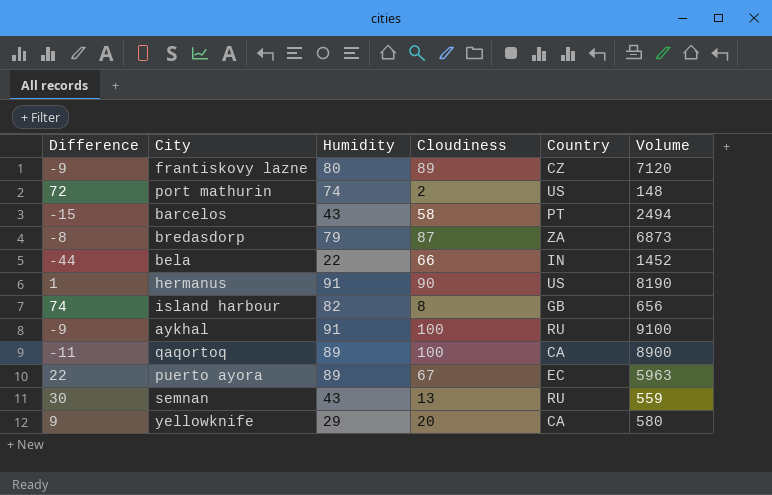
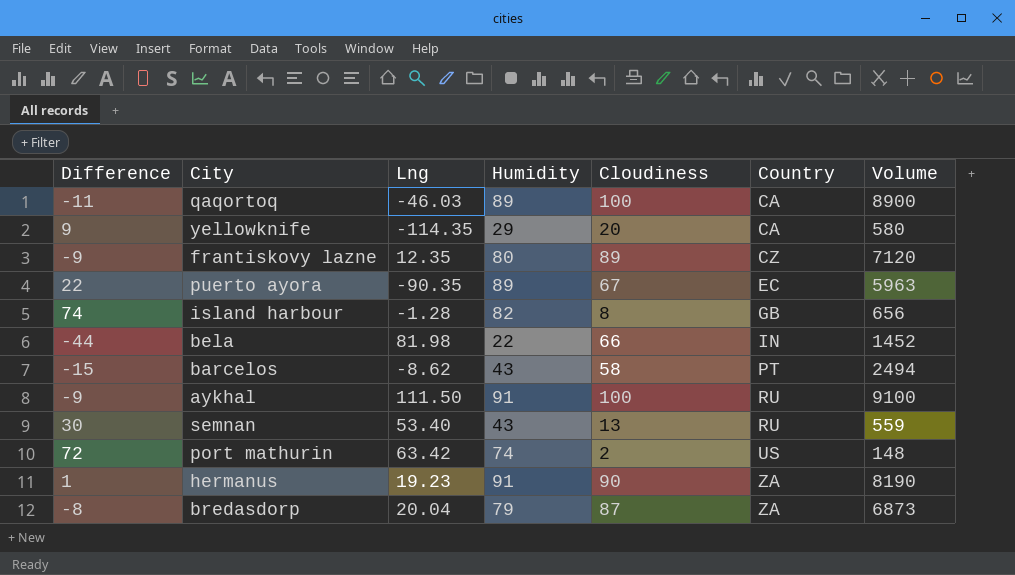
row order: none -> Country ascending
column Lng | position: none -> 3
hermanus | Country: US -> ZA

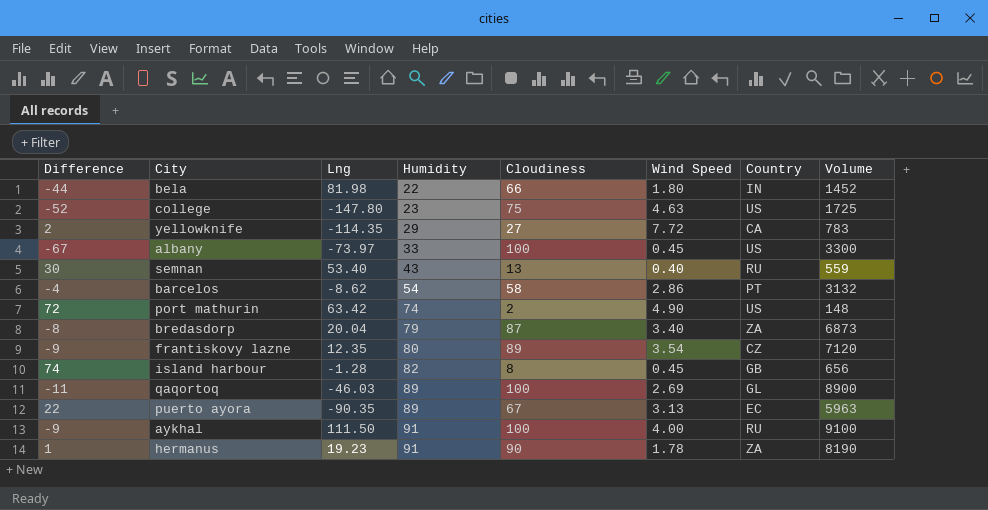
row order: Country ascending -> Humidity ascending
column Wind Speed | position: none -> 6
row college: none -> -52 | -147.80 | 23 | 75 | 4.63 | US | 1725
yellowknife | Difference: 9 -> 2
yellowknife | Cloudiness: 20 -> 27
yellowknife | Volume: 580 -> 783
row albany: none -> -67 | -73.97 | 33 | 100 | 0.45 | US | 3300
barcelos | Difference: -15 -> -4
barcelos | Humidity: 43 -> 54
barcelos | Volume: 2494 -> 3132
qaqortoq | Country: CA -> GL

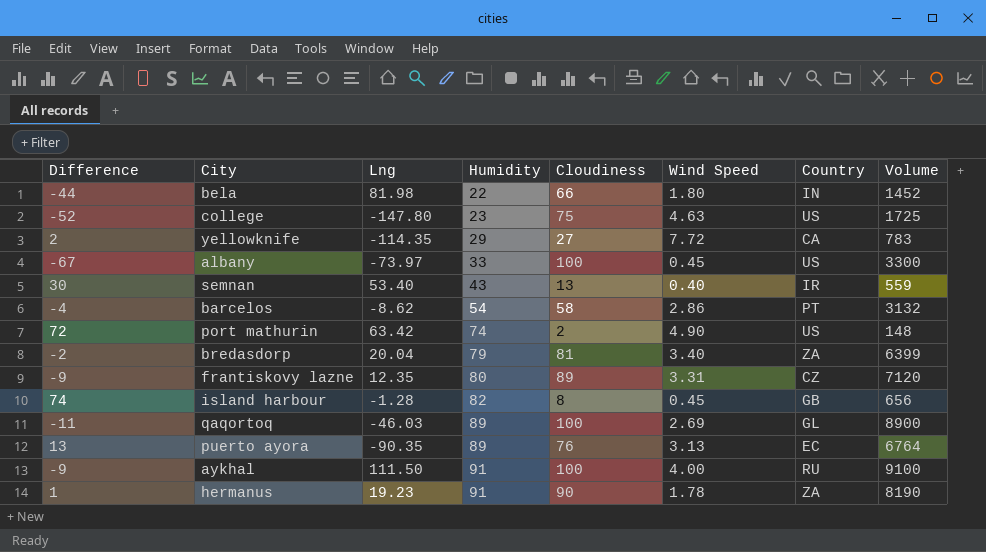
semnan | Country: RU -> IR
bredasdorp | Difference: -8 -> -2
bredasdorp | Cloudiness: 87 -> 81
bredasdorp | Volume: 6873 -> 6399
frantiskovy lazne | Wind Speed: 3.54 -> 3.31
puerto ayora | Difference: 22 -> 13
puerto ayora | Cloudiness: 67 -> 76
puerto ayora | Volume: 5963 -> 6764

